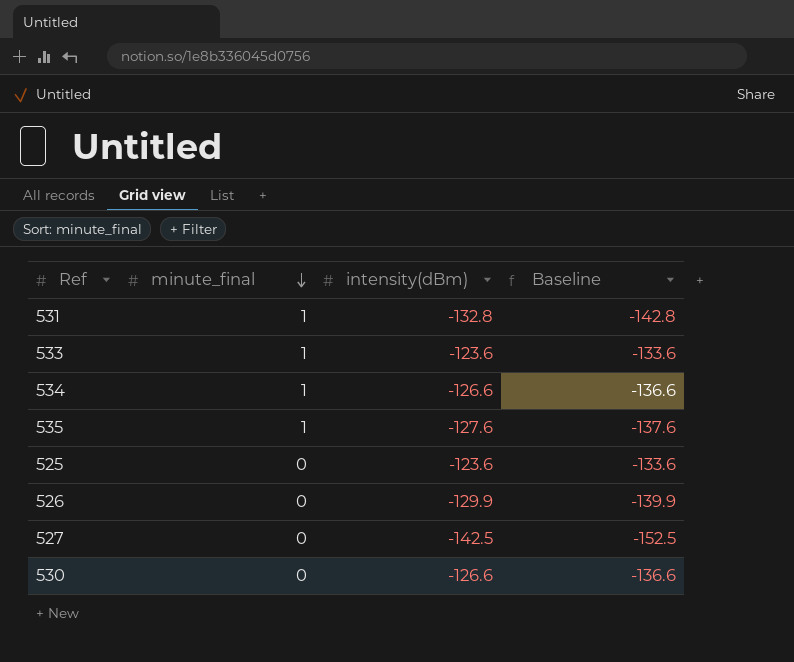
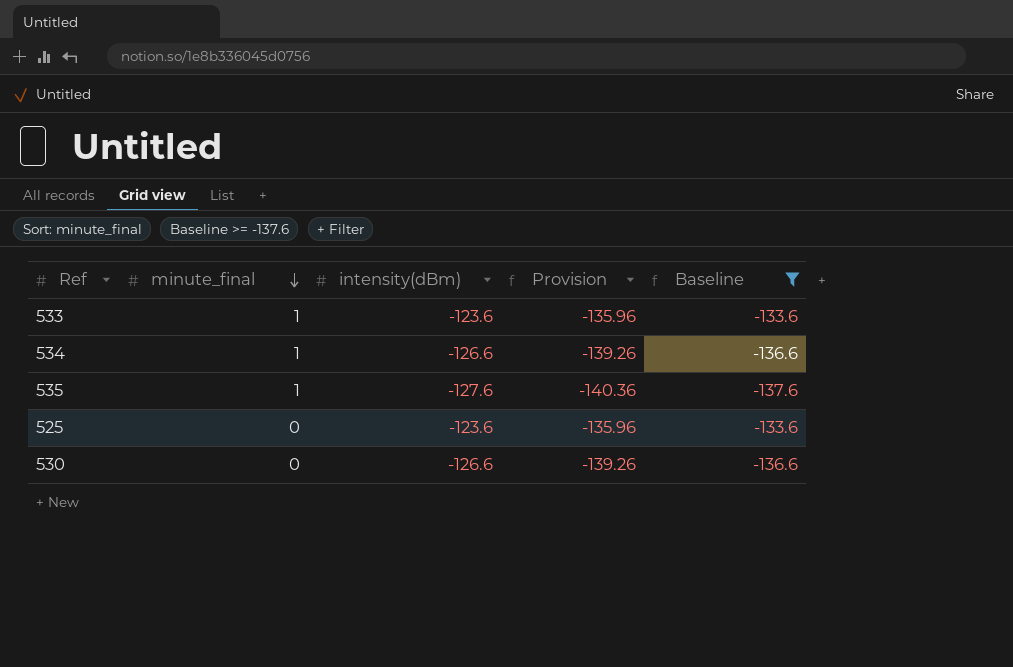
filter: none -> Baseline >= -137.6
column Provision | formula: none -> [intensity(dBm)] * 1.1

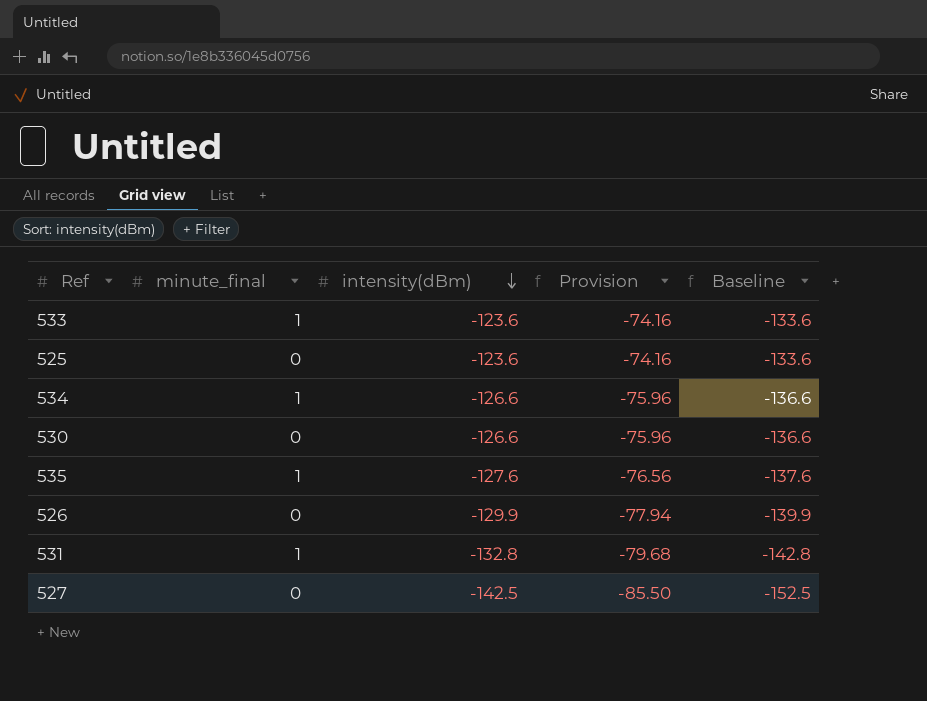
filter: Baseline >= -137.6 -> none
row order: minute_final descending -> intensity(dBm) descending
column Provision | formula: [intensity(dBm)] * 1.1 -> [intensity(dBm)] * 0.6

